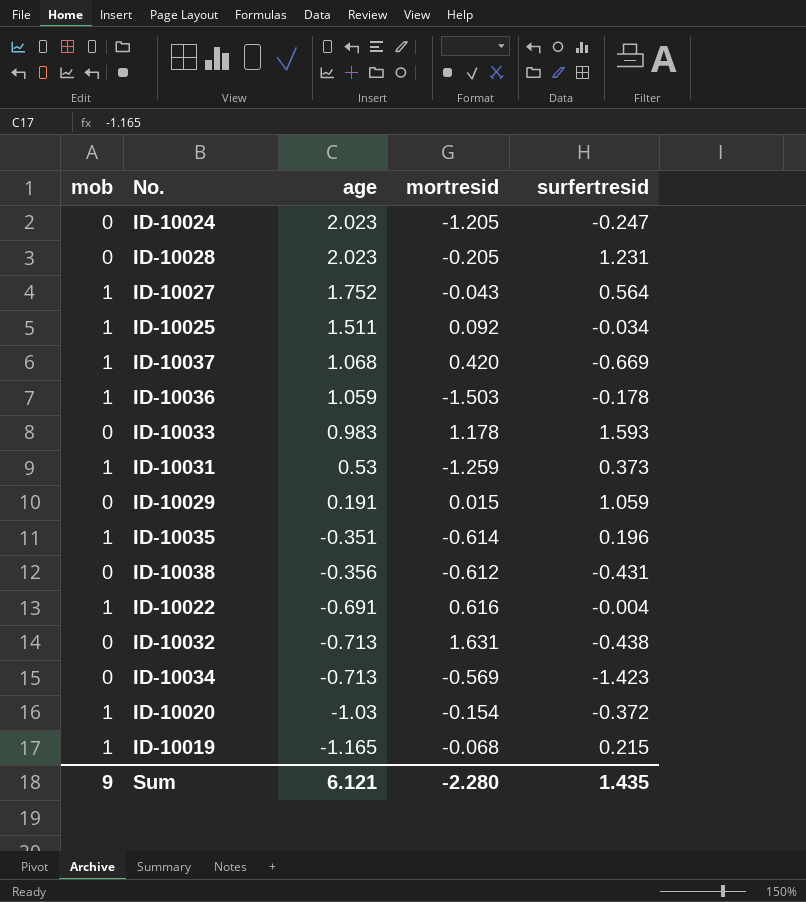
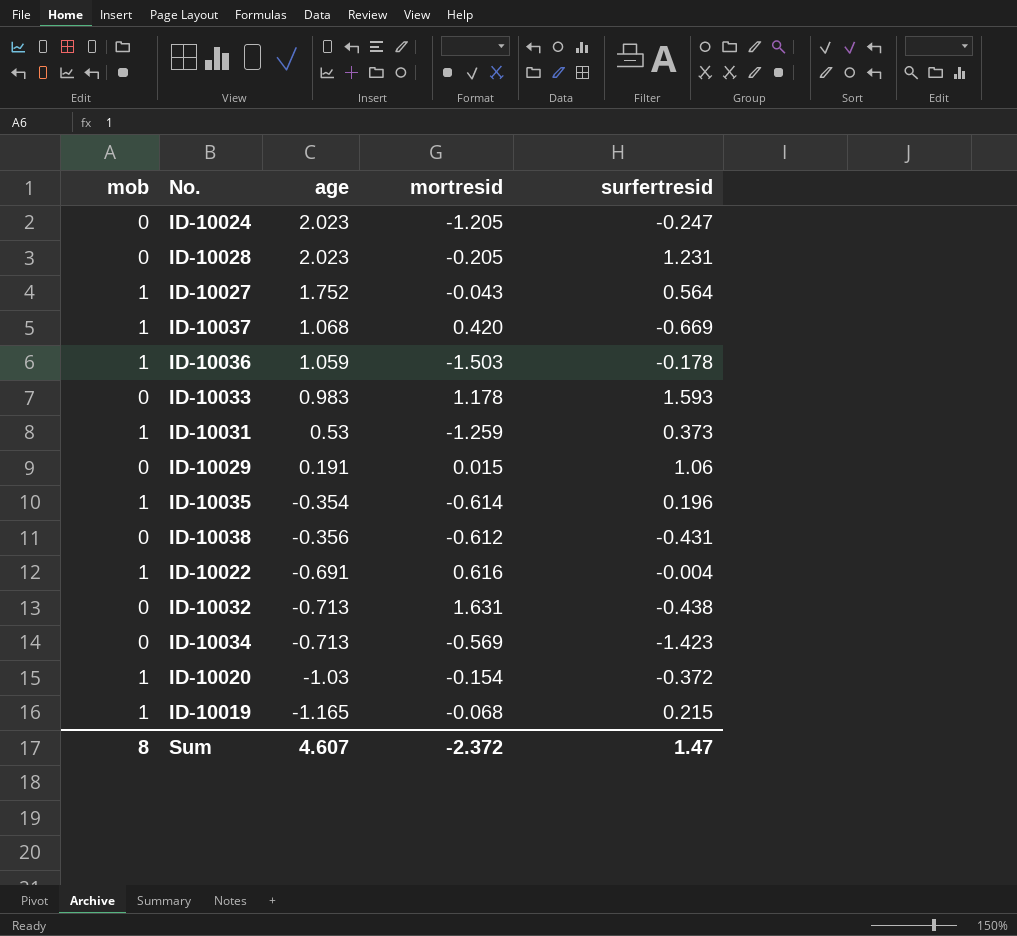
row ID-10025: 1 | 1.511 | 0.092 | -0.034 -> none
ID-10029 | surfertresid: 1.059 -> 1.06
ID-10035 | age: -0.351 -> -0.354
Sum | mob: 9 -> 8
Sum | age: 6.121 -> 4.607
Sum | mortresid: -2.280 -> -2.372
Sum | surfertresid: 1.435 -> 1.47

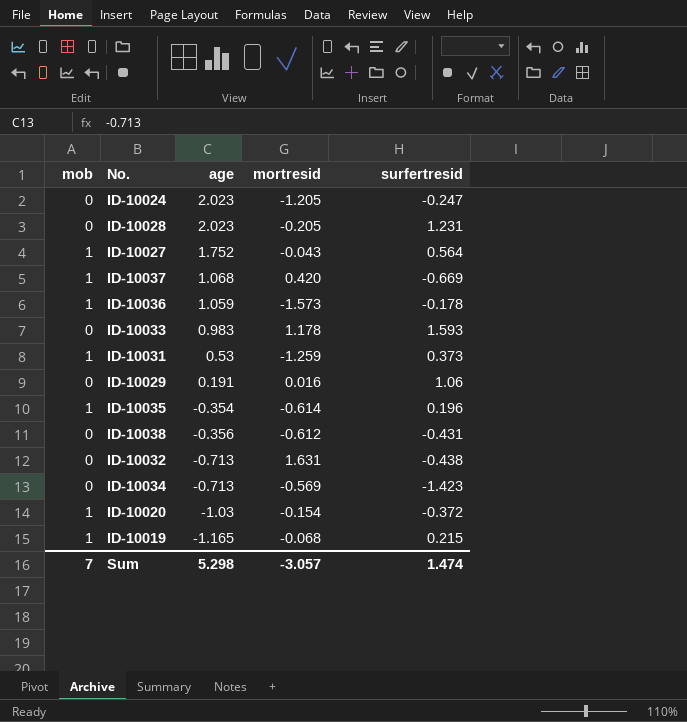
row ID-10022: 1 | -0.691 | 0.616 | -0.004 -> none
ID-10036 | mortresid: -1.503 -> -1.573
ID-10029 | mortresid: 0.015 -> 0.016
Sum | mob: 8 -> 7
Sum | age: 4.607 -> 5.298
Sum | mortresid: -2.372 -> -3.057
Sum | surfertresid: 1.47 -> 1.474

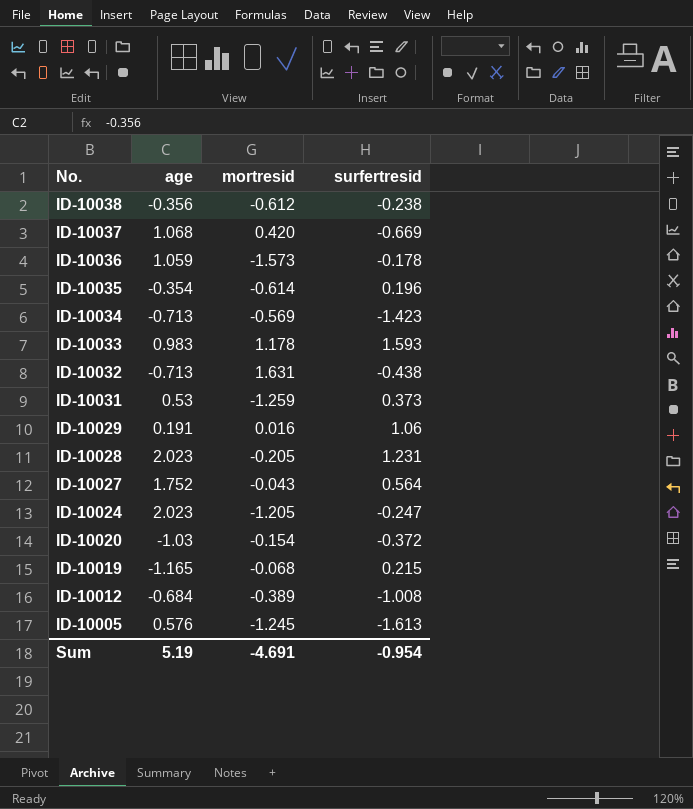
row order: age descending -> No. descending
column mob | position: 1 -> none
ID-10038 | surfertresid: -0.431 -> -0.238
row ID-10012: none -> -0.684 | -0.389 | -1.008
row ID-10005: none -> 0.576 | -1.245 | -1.613
Sum | age: 5.298 -> 5.19
Sum | mortresid: -3.057 -> -4.691
Sum | surfertresid: 1.474 -> -0.954

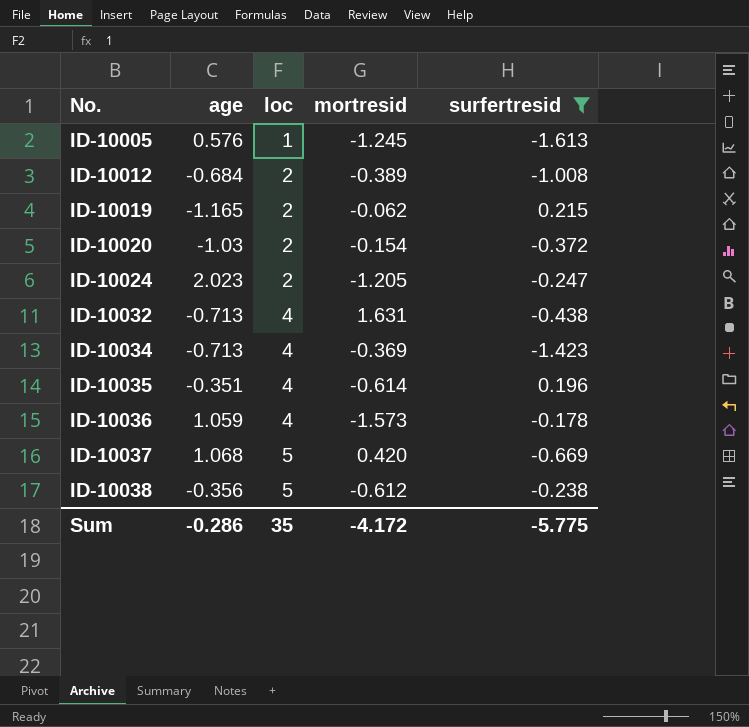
filter: none -> surfertresid <= 0.215
row order: No. descending -> No. ascending
column loc | position: none -> 3
ID-10019 | mortresid: -0.068 -> -0.062
ID-10034 | mortresid: -0.569 -> -0.369
ID-10035 | age: -0.354 -> -0.351
Sum | age: 5.19 -> -0.286
Sum | mortresid: -4.691 -> -4.172
Sum | surfertresid: -0.954 -> -5.775

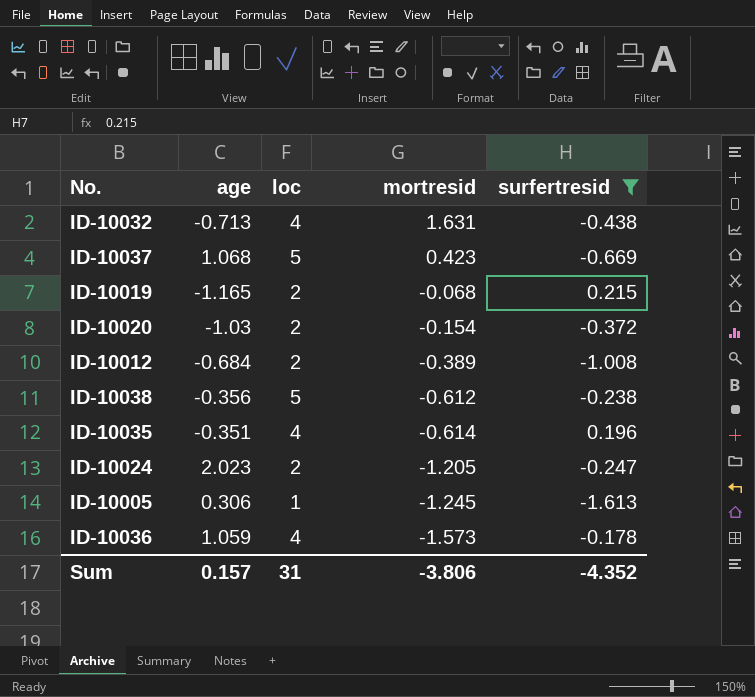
row order: No. ascending -> mortresid descending
row ID-10034: -0.713 | 4 | -0.369 | -1.423 -> none
ID-10037 | mortresid: 0.420 -> 0.423
ID-10019 | mortresid: -0.062 -> -0.068
ID-10005 | age: 0.576 -> 0.306
Sum | age: -0.286 -> 0.157
Sum | loc: 35 -> 31
Sum | mortresid: -4.172 -> -3.806
Sum | surfertresid: -5.775 -> -4.352

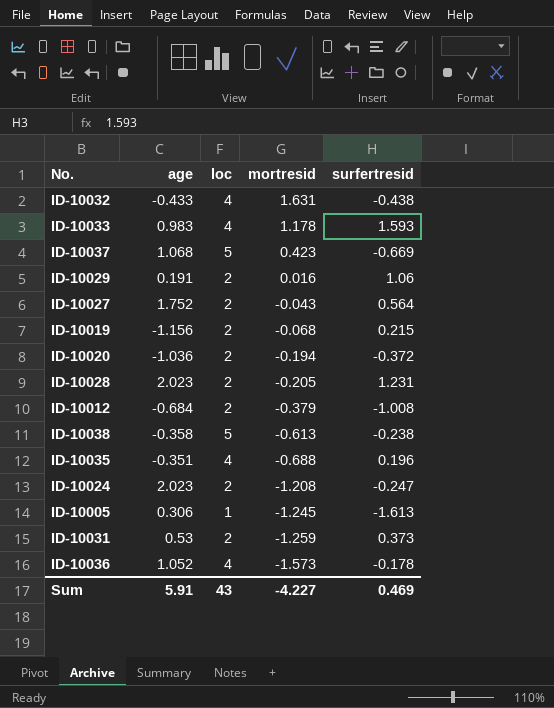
filter: surfertresid <= 0.215 -> none
ID-10032 | age: -0.713 -> -0.433
ID-10019 | age: -1.165 -> -1.156
ID-10020 | age: -1.03 -> -1.036
ID-10020 | mortresid: -0.154 -> -0.194
ID-10012 | mortresid: -0.389 -> -0.379
ID-10038 | age: -0.356 -> -0.358
ID-10038 | mortresid: -0.612 -> -0.613
ID-10035 | mortresid: -0.614 -> -0.688
ID-10024 | mortresid: -1.205 -> -1.208
ID-10036 | age: 1.059 -> 1.052
Sum | age: 0.157 -> 5.91
Sum | loc: 31 -> 43
Sum | mortresid: -3.806 -> -4.227
Sum | surfertresid: -4.352 -> 0.469

